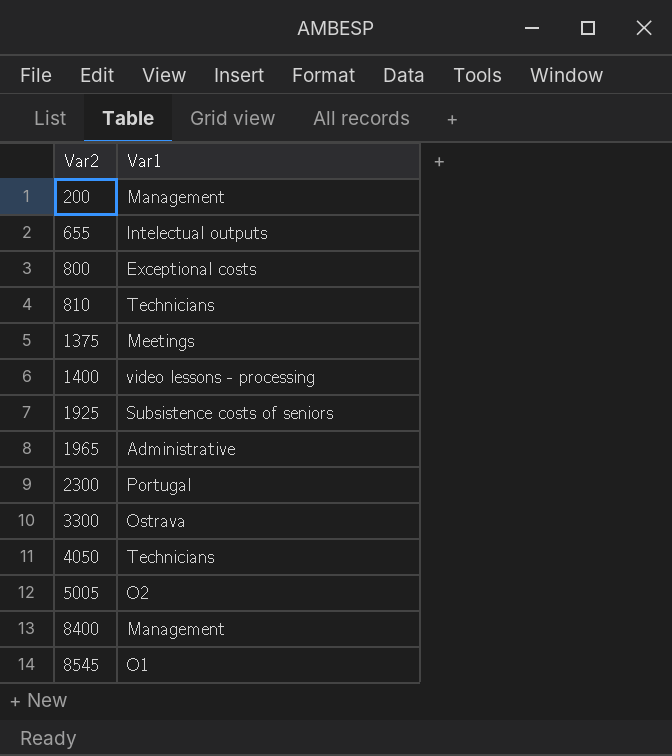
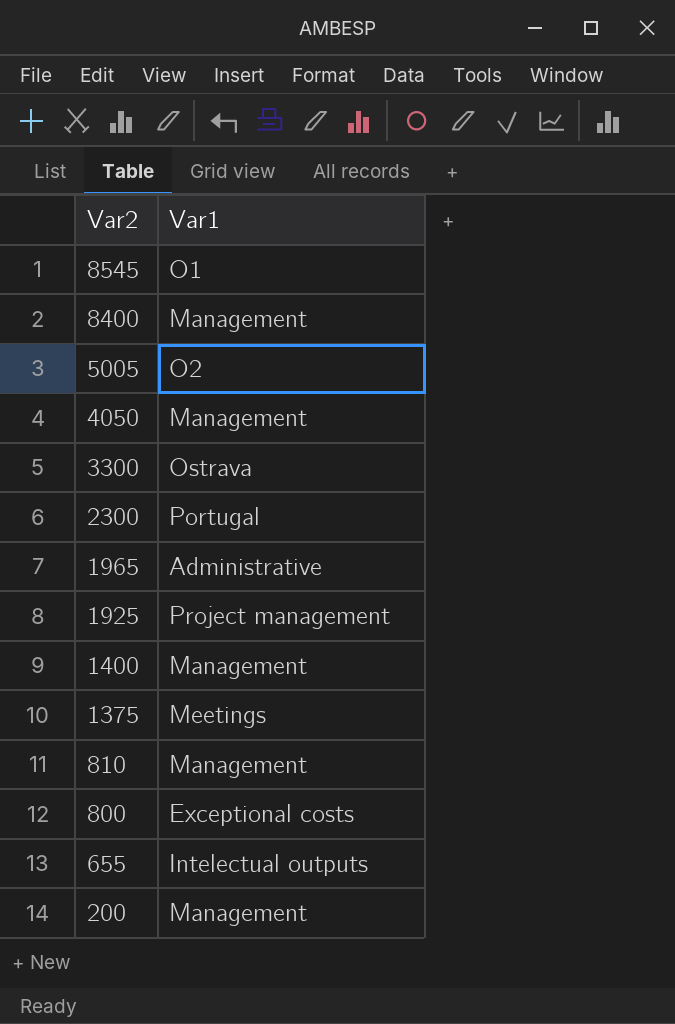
row order: Var2 ascending -> Var2 descending
4050 | Var1: Technicians -> Management
1925 | Var1: Subsistence costs of seniors -> Project management
1400 | Var1: video lessons - processing -> Management
810 | Var1: Technicians -> Management

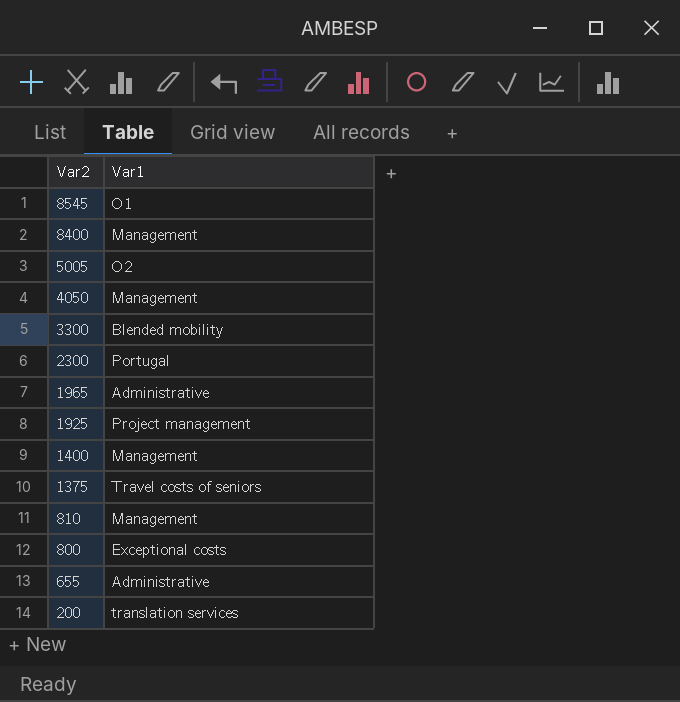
3300 | Var1: Ostrava -> Blended mobility
1375 | Var1: Meetings -> Travel costs of seniors
655 | Var1: Intelectual outputs -> Administrative
200 | Var1: Management -> translation services

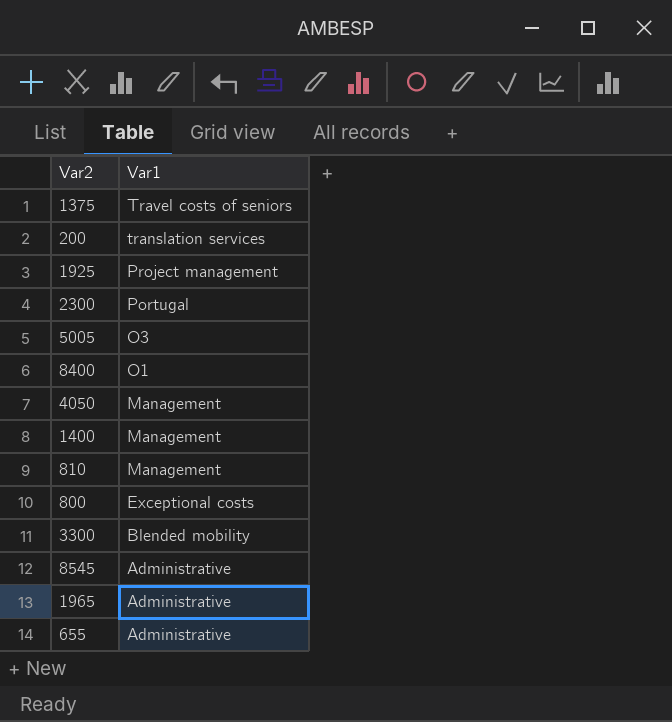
row order: Var2 descending -> Var1 descending
5005 | Var1: O2 -> O3
8400 | Var1: Management -> O1
8545 | Var1: O1 -> Administrative

